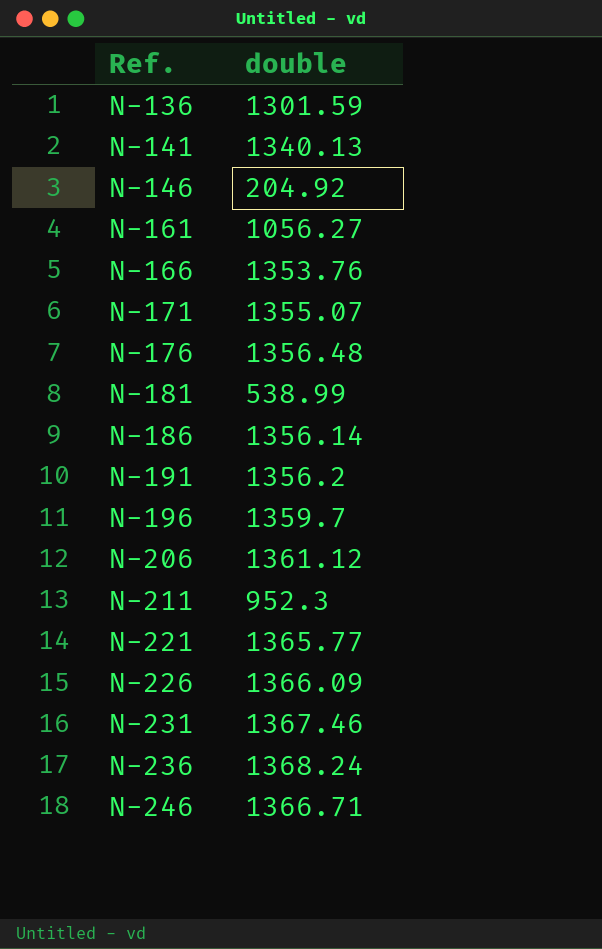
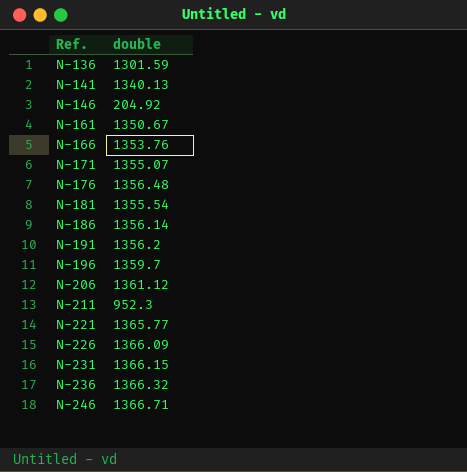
N-161 | double: 1056.27 -> 1350.67
N-181 | double: 538.99 -> 1355.54
N-231 | double: 1367.46 -> 1366.15
N-236 | double: 1368.24 -> 1366.32

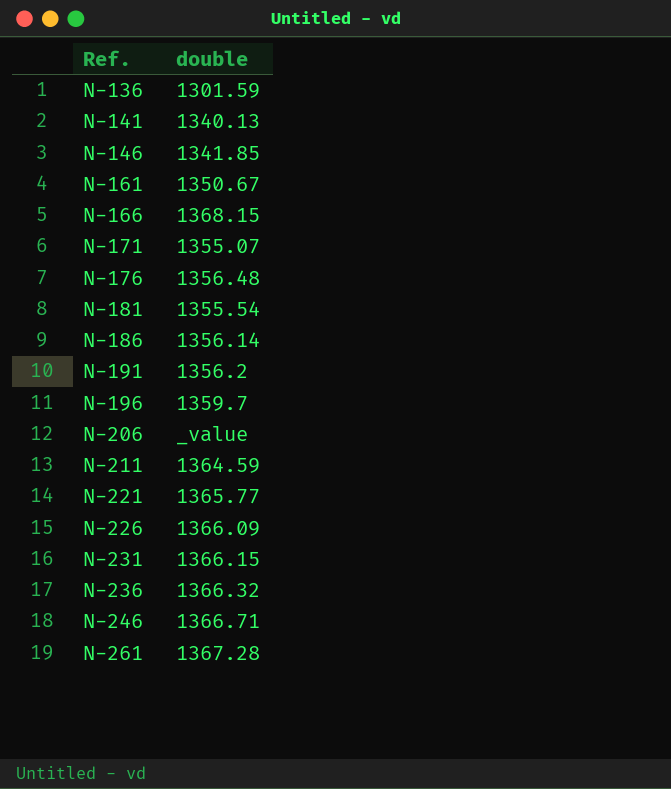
N-146 | double: 204.92 -> 1341.85
N-166 | double: 1353.76 -> 1368.15
N-206 | double: 1361.12 -> _value
N-211 | double: 952.3 -> 1364.59
row N-261: none -> 1367.28

